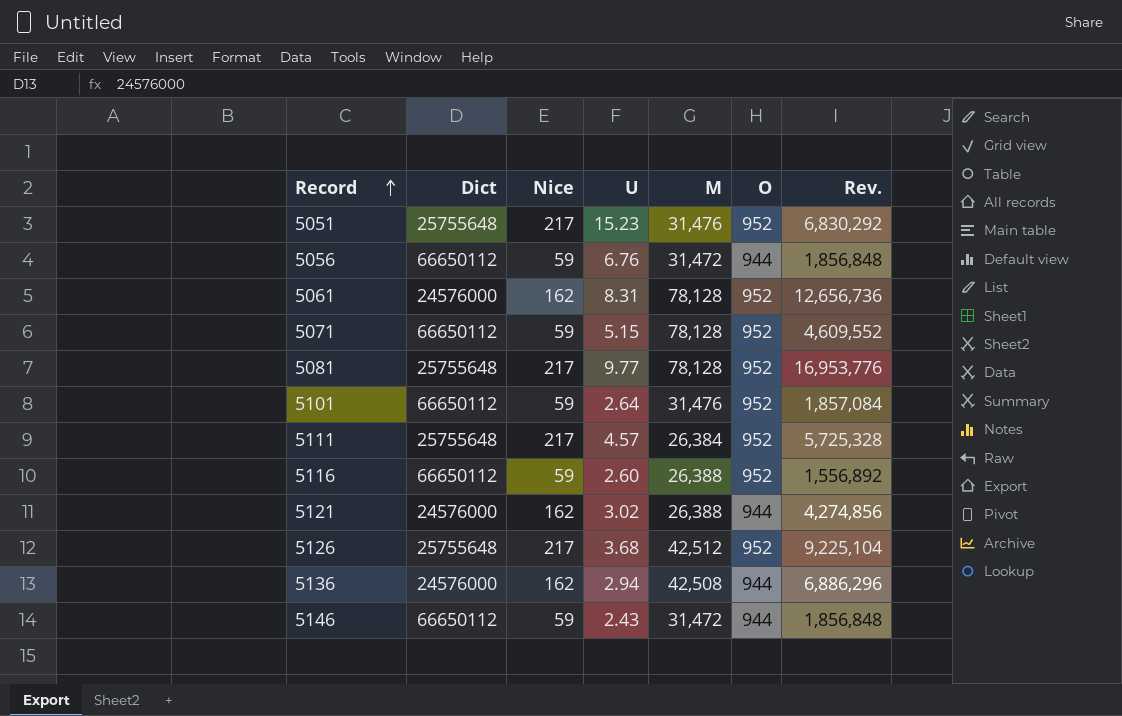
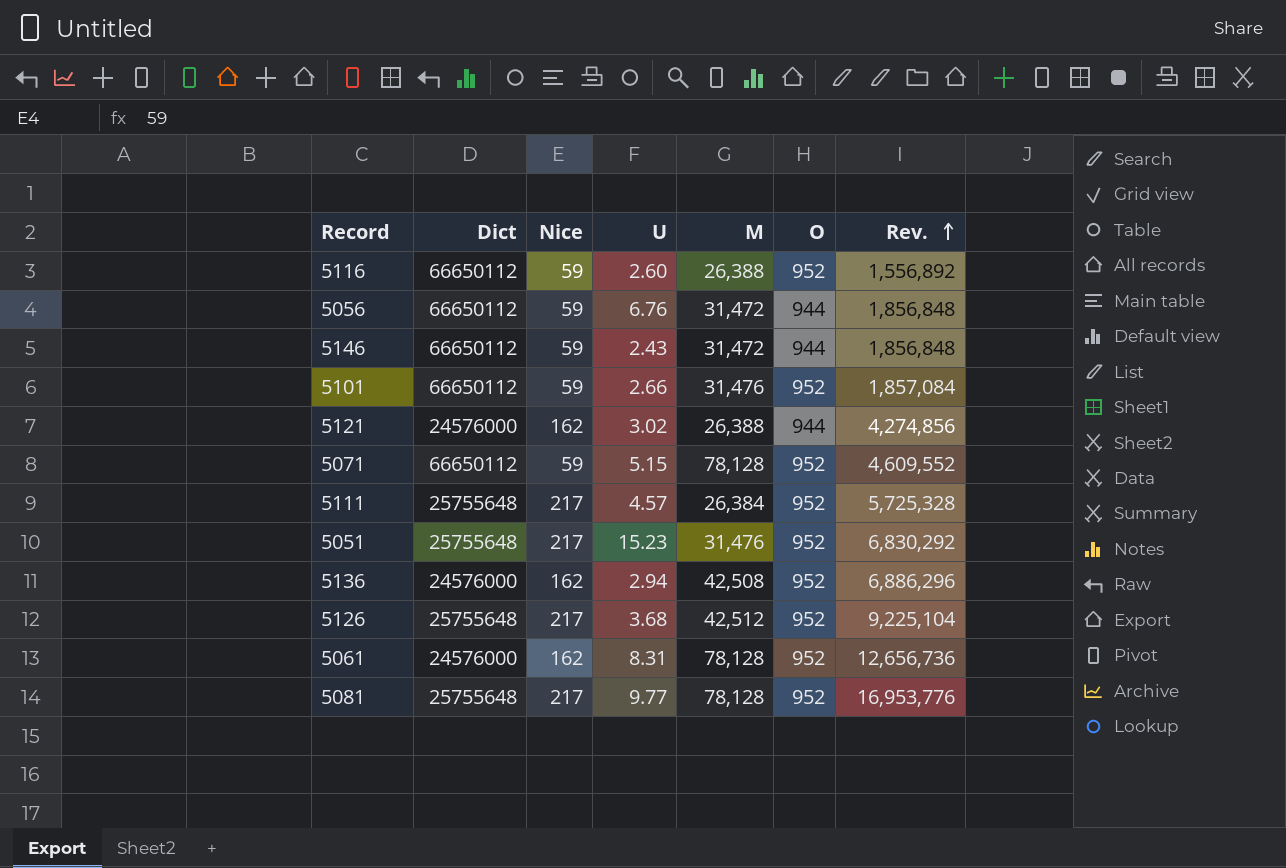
row order: Record ascending -> Rev. ascending
5101 | U: 2.64 -> 2.66
5136 | O: 944 -> 952

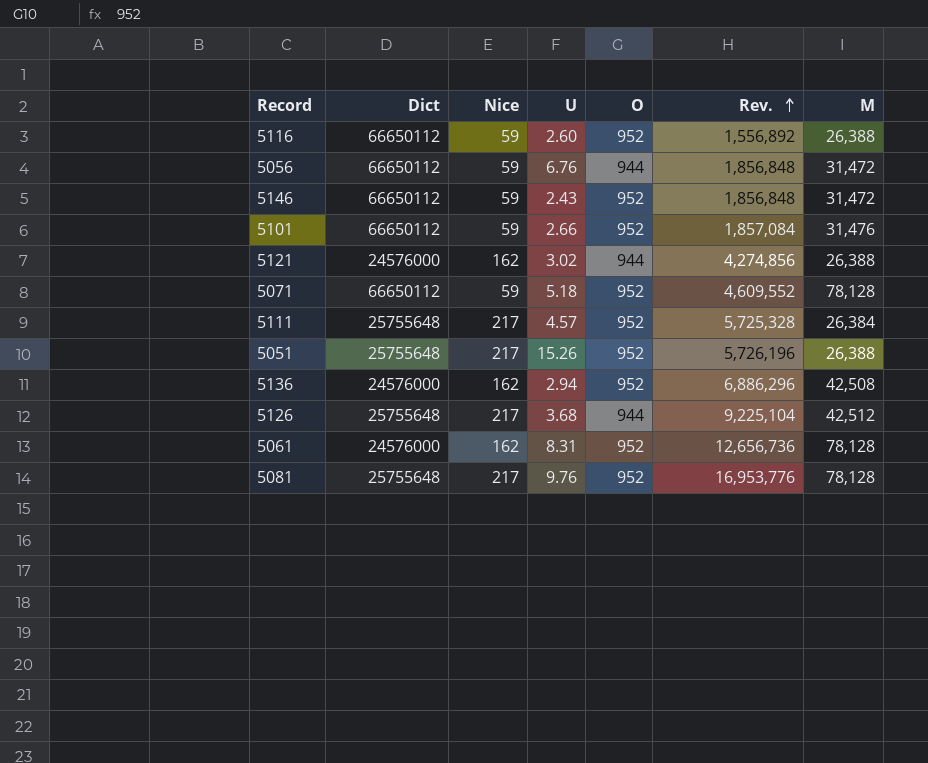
column M | position: 5 -> 7
5146 | O: 944 -> 952
5071 | U: 5.15 -> 5.18
5051 | U: 15.23 -> 15.26
5051 | Rev.: 6,830,292 -> 5,726,196
5051 | M: 31,476 -> 26,388
5126 | O: 952 -> 944
5081 | U: 9.77 -> 9.76

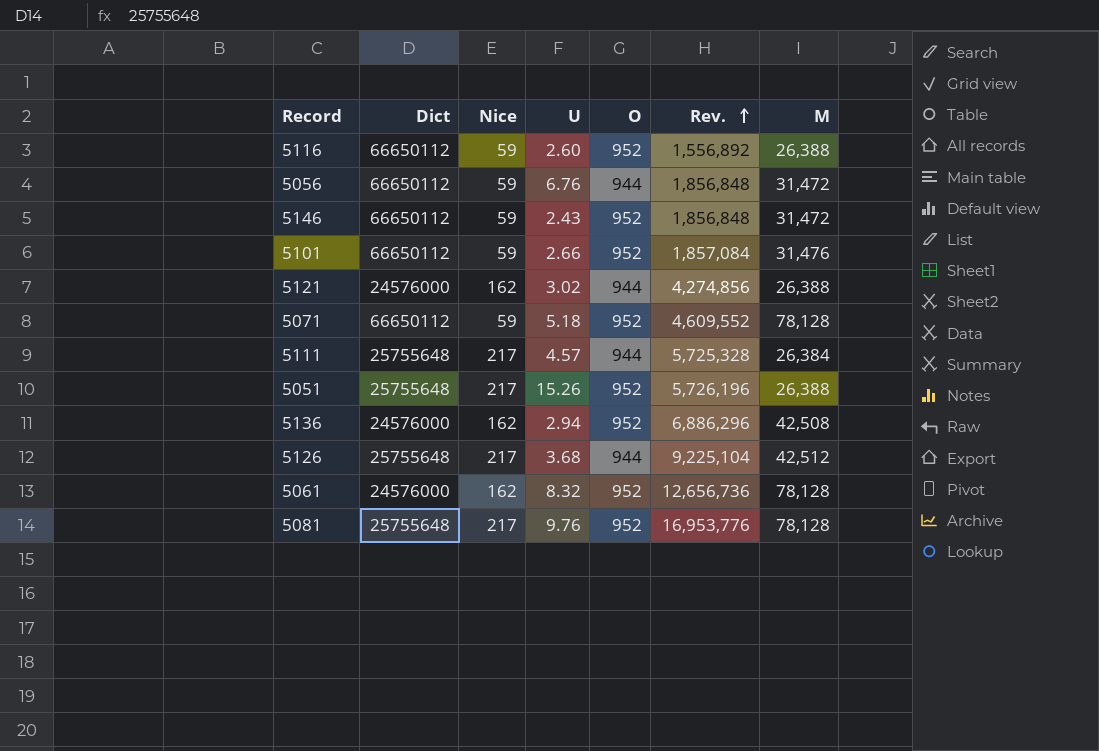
5111 | O: 952 -> 944
5061 | U: 8.31 -> 8.32

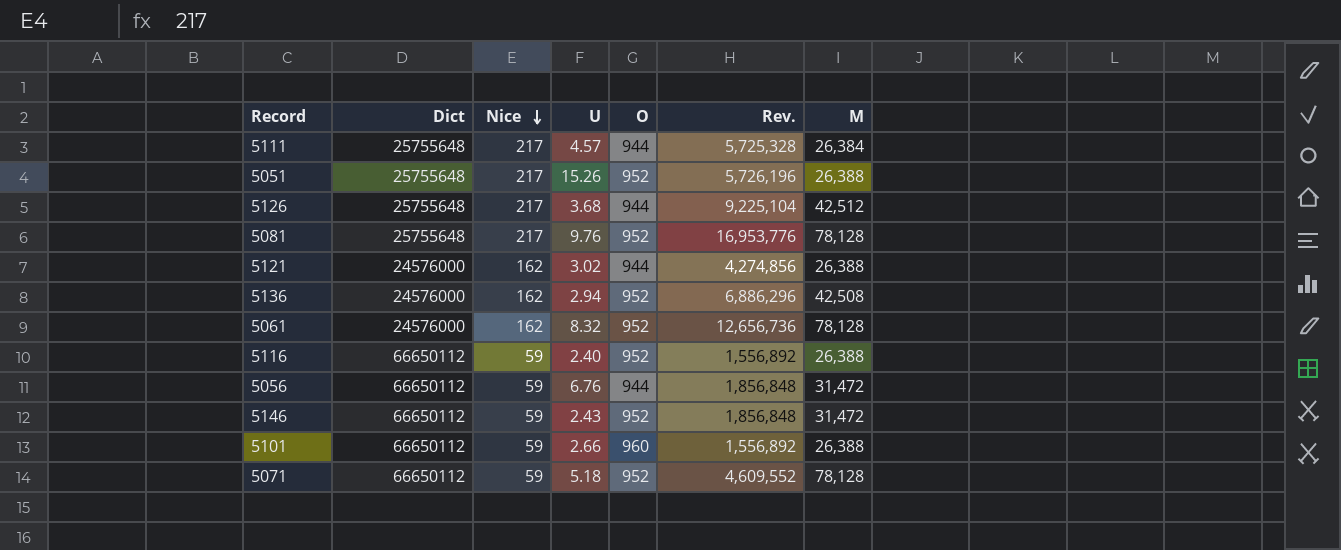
row order: Rev. ascending -> Nice descending
5116 | U: 2.60 -> 2.40
5101 | O: 952 -> 960
5101 | Rev.: 1,857,084 -> 1,556,892
5101 | M: 31,476 -> 26,388

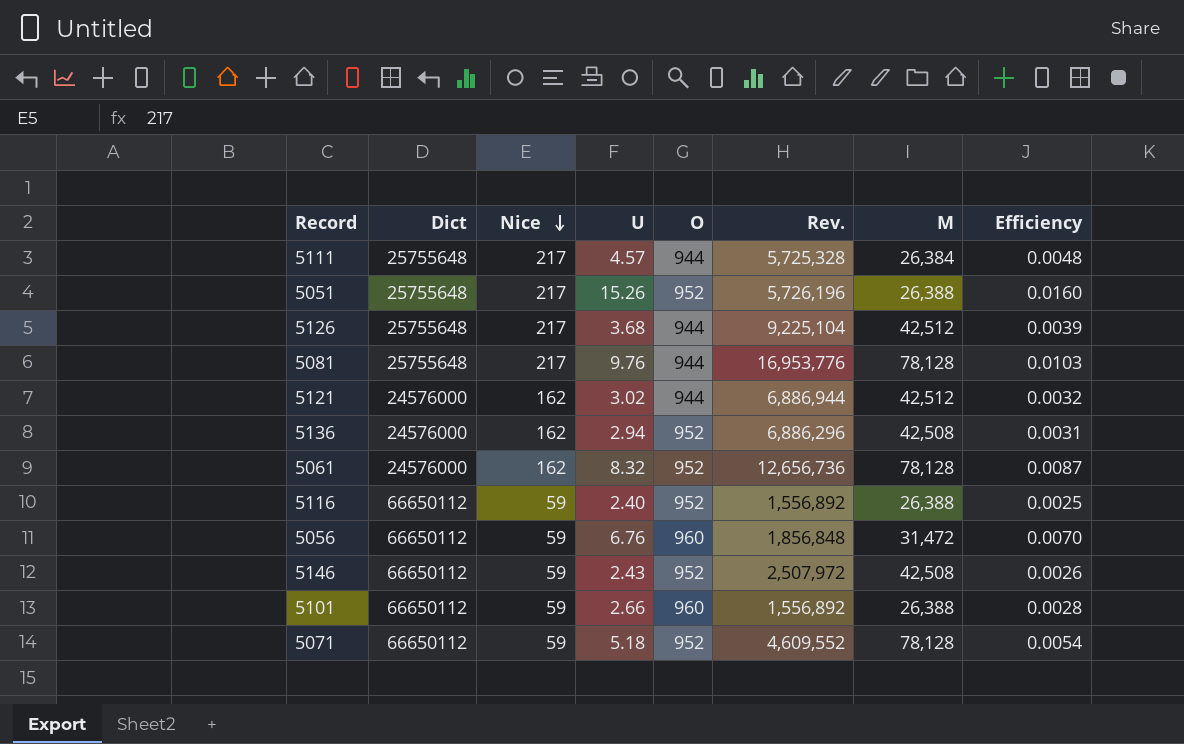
column Efficiency | formula: none -> [U] / [O]
5081 | O: 952 -> 944
5121 | Rev.: 4,274,856 -> 6,886,944
5121 | M: 26,388 -> 42,512
5056 | O: 944 -> 960
5146 | Rev.: 1,856,848 -> 2,507,972
5146 | M: 31,472 -> 42,508

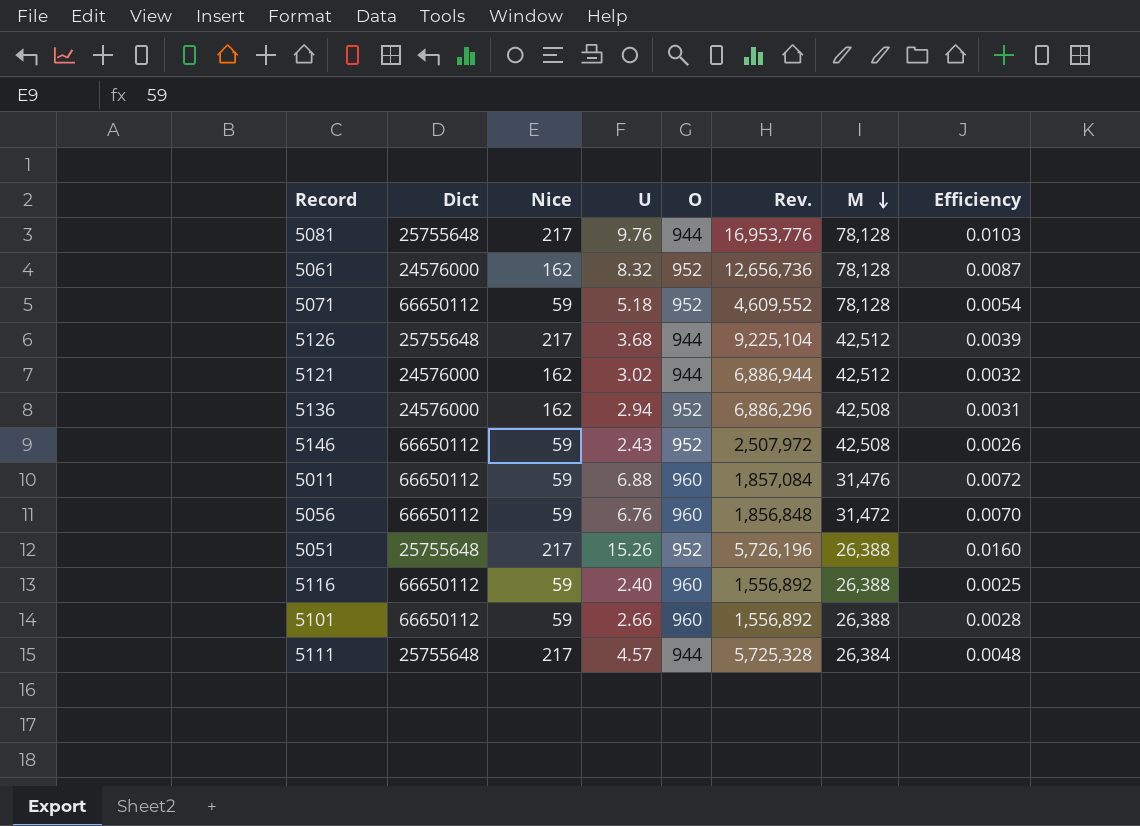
row order: Nice descending -> M descending
row 5011: none -> 66650112 | 59 | 6.88 | 960 | 1,857,084 | 31,476 | 0.0072
5116 | O: 952 -> 960

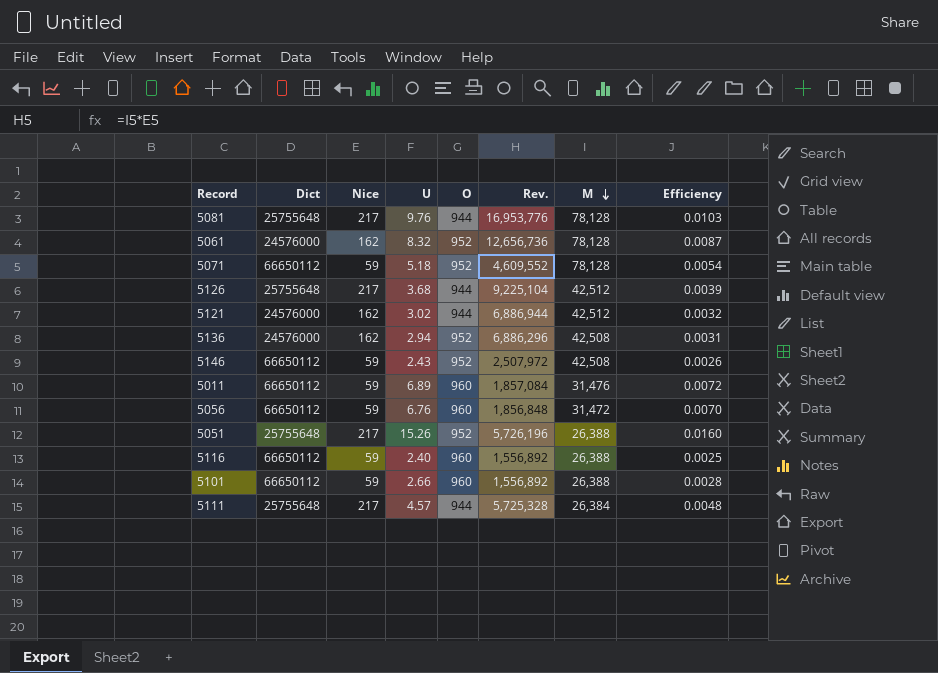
5011 | U: 6.88 -> 6.89

